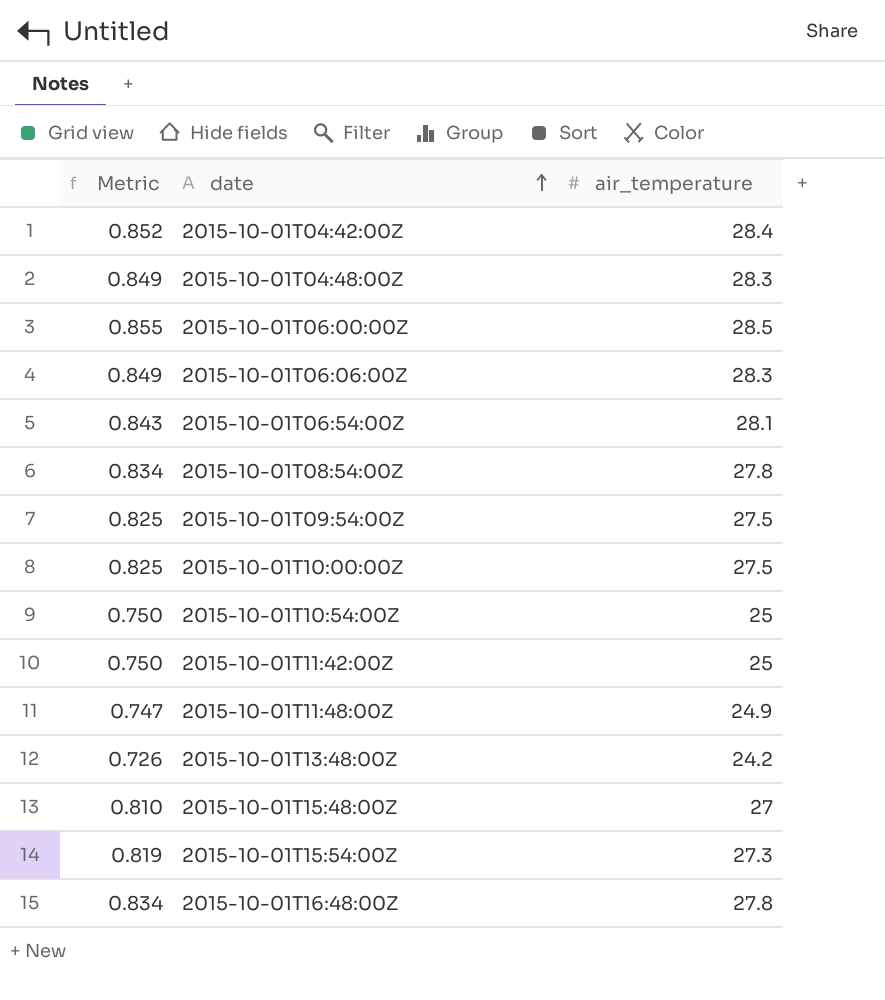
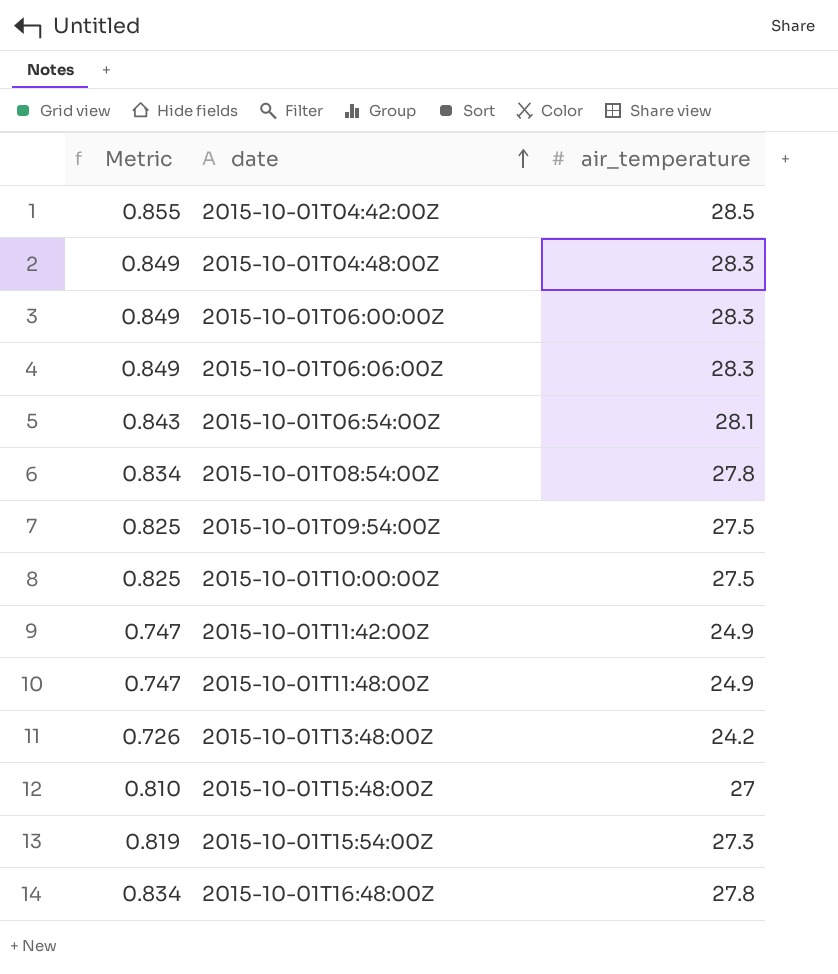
row 2015-10-01T10:54:00Z: 0.750 | 25 -> none
2015-10-01T04:42:00Z | Metric: 0.852 -> 0.855
2015-10-01T04:42:00Z | air_temperature: 28.4 -> 28.5
2015-10-01T06:00:00Z | Metric: 0.855 -> 0.849
2015-10-01T06:00:00Z | air_temperature: 28.5 -> 28.3
2015-10-01T11:42:00Z | Metric: 0.750 -> 0.747
2015-10-01T11:42:00Z | air_temperature: 25 -> 24.9

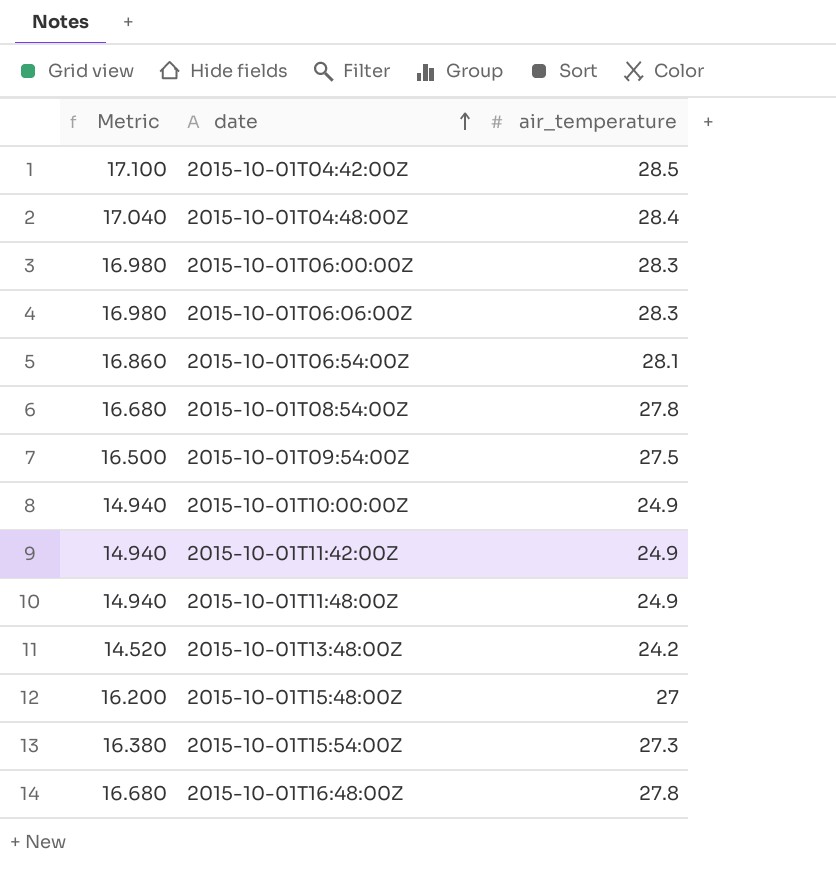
column Metric | formula: [air_temperature] * 0.03 -> [air_temperature] * 0.6
2015-10-01T04:48:00Z | air_temperature: 28.3 -> 28.4
2015-10-01T10:00:00Z | air_temperature: 27.5 -> 24.9

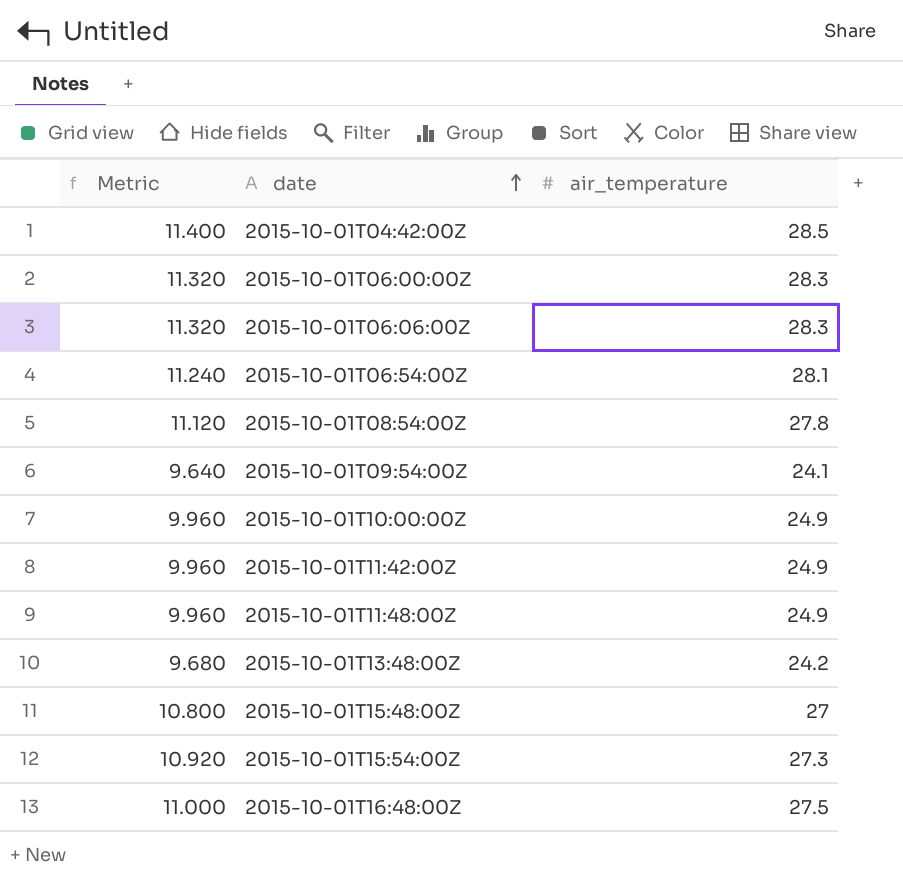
column Metric | formula: [air_temperature] * 0.6 -> [air_temperature] * 0.4
row 2015-10-01T04:48:00Z: 17.040 | 28.4 -> none
2015-10-01T09:54:00Z | air_temperature: 27.5 -> 24.1
2015-10-01T16:48:00Z | air_temperature: 27.8 -> 27.5

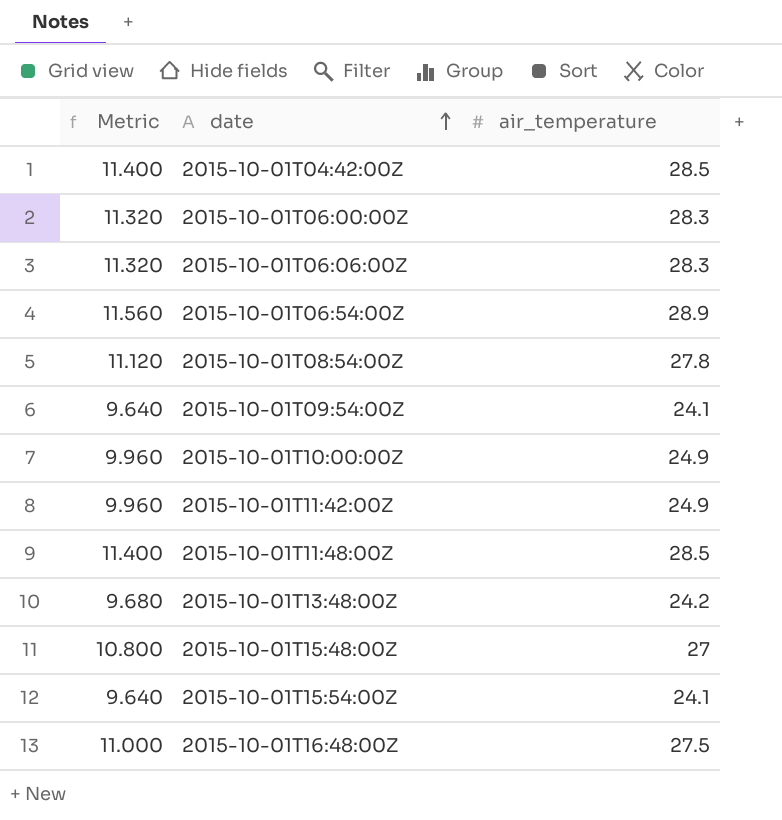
2015-10-01T06:54:00Z | Metric: 11.240 -> 11.560
2015-10-01T06:54:00Z | air_temperature: 28.1 -> 28.9
2015-10-01T11:48:00Z | Metric: 9.960 -> 11.400
2015-10-01T11:48:00Z | air_temperature: 24.9 -> 28.5
2015-10-01T15:54:00Z | Metric: 10.920 -> 9.640
2015-10-01T15:54:00Z | air_temperature: 27.3 -> 24.1

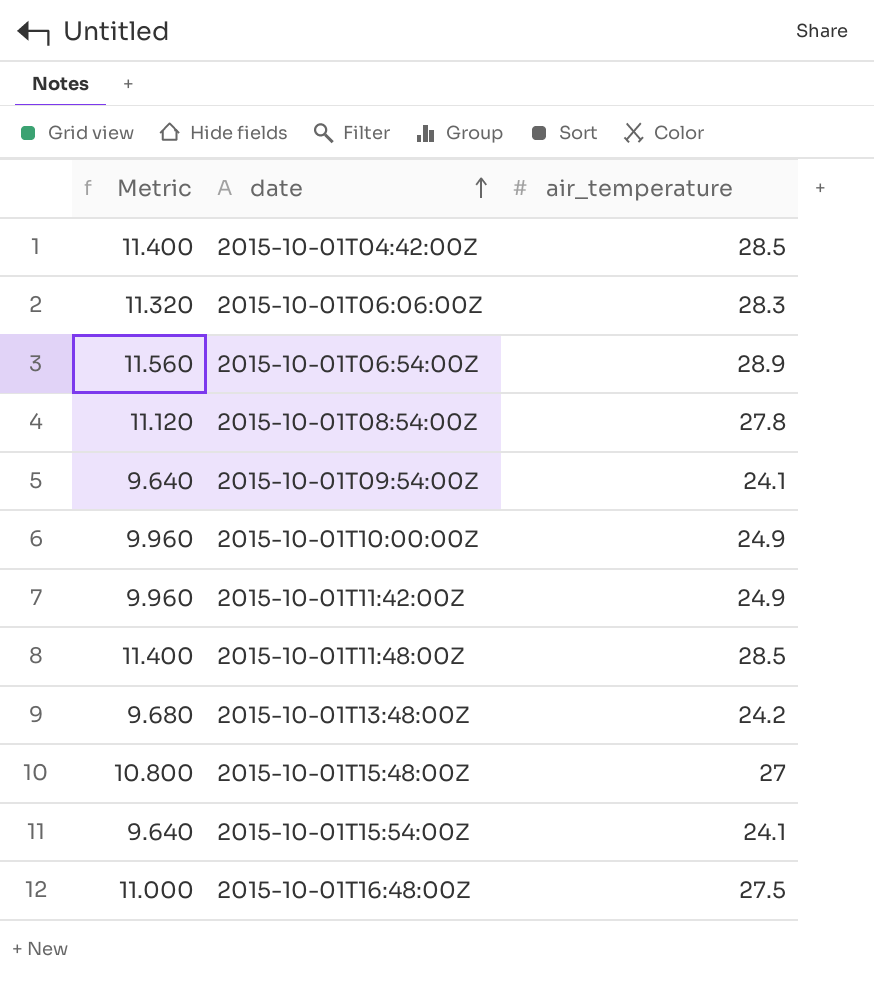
row 2015-10-01T06:00:00Z: 11.320 | 28.3 -> none

